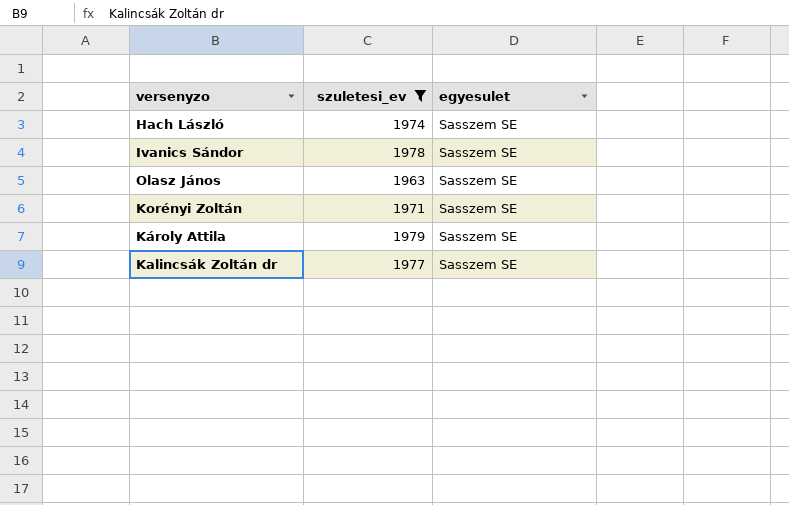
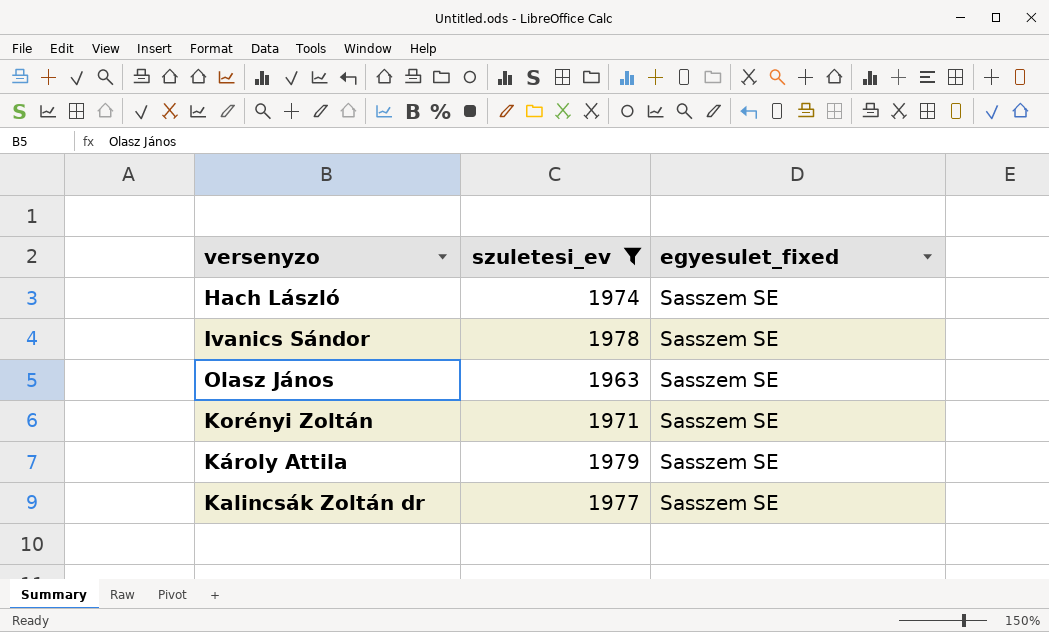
column name: egyesulet -> egyesulet_fixed

